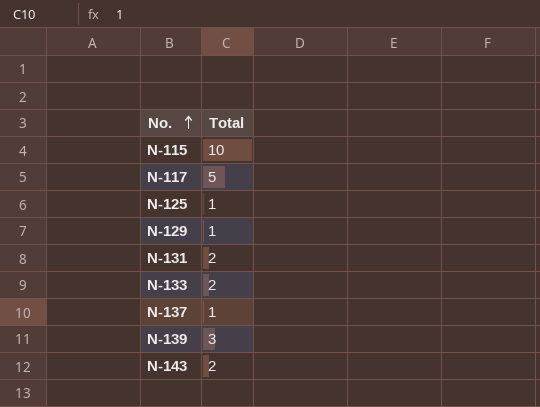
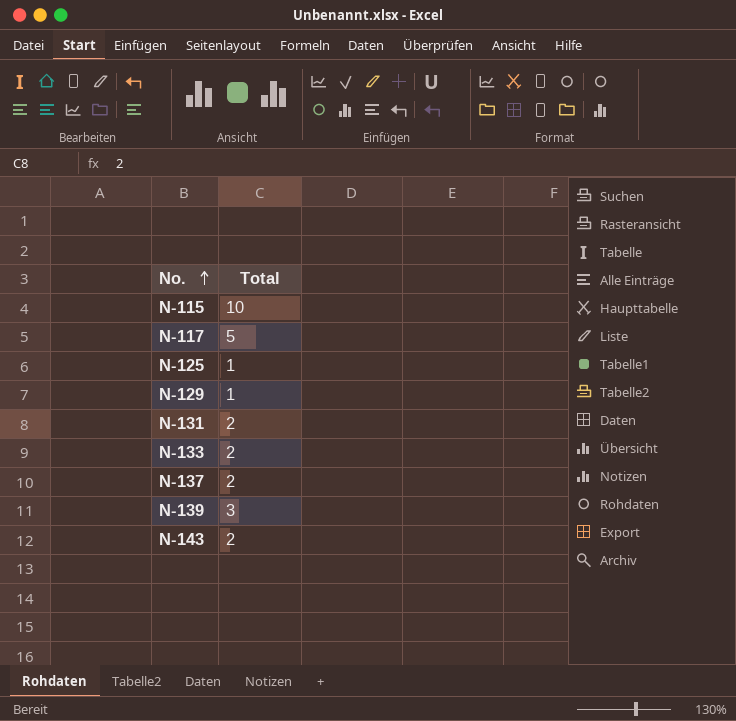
N-137 | Total: 1 -> 2

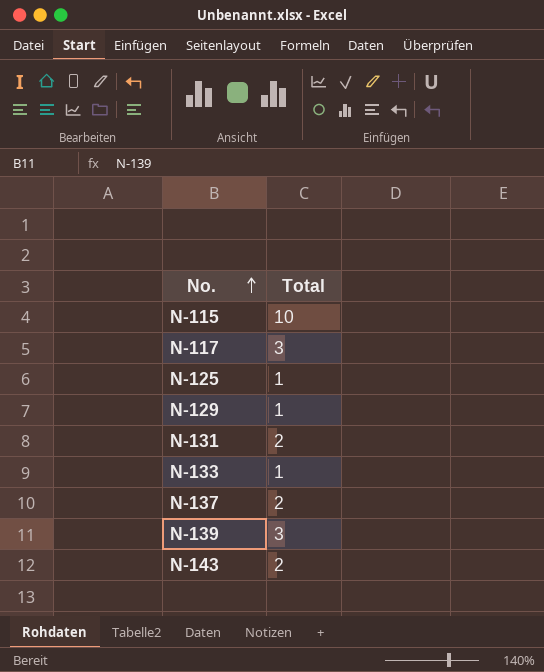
N-117 | Total: 5 -> 3
N-133 | Total: 2 -> 1

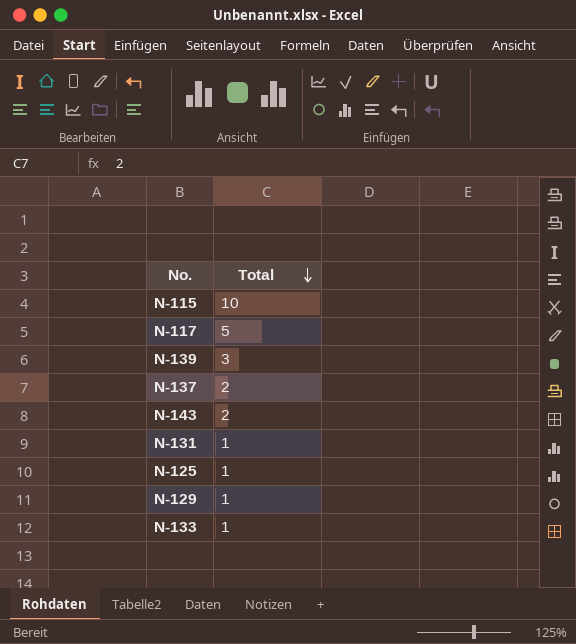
row order: No. ascending -> Total descending
N-117 | Total: 3 -> 5
N-131 | Total: 2 -> 1

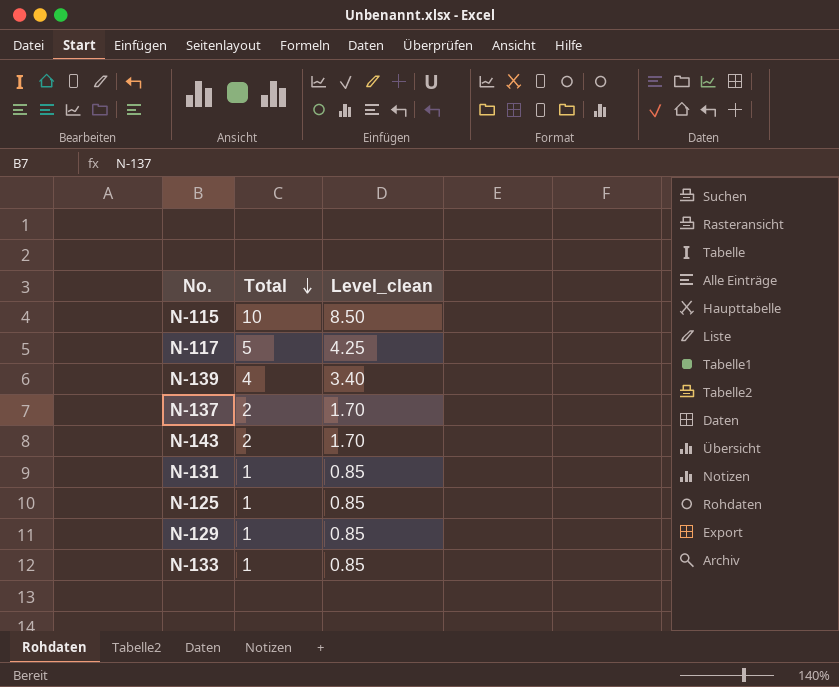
column Level_clean | formula: none -> [Total] * 0.85
N-139 | Total: 3 -> 4

